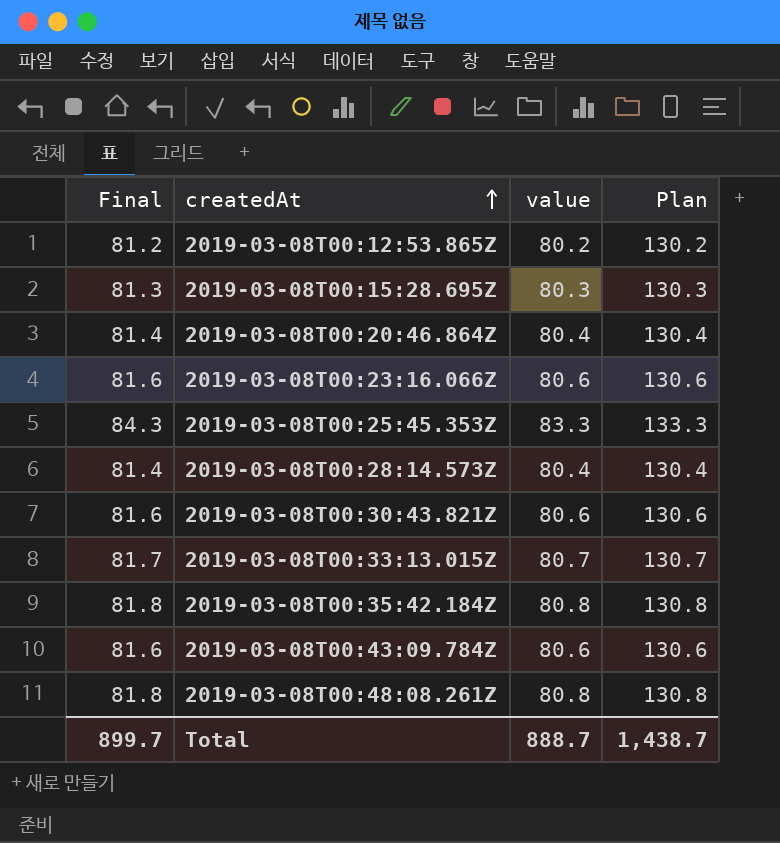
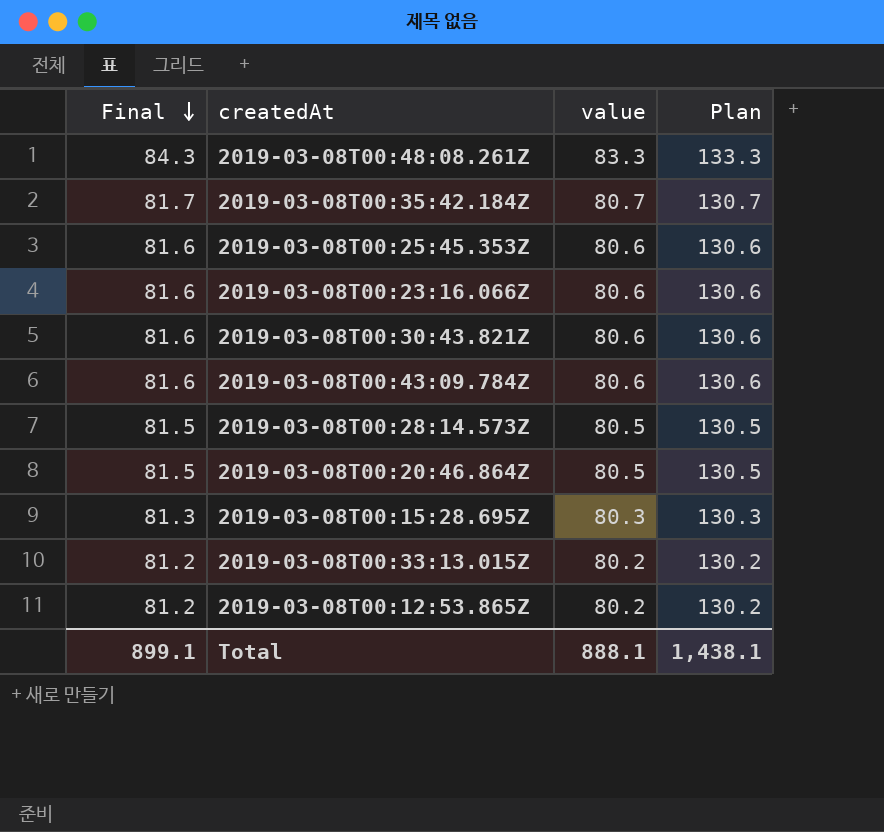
row order: createdAt ascending -> Final descending
2019-03-08T00:48:08.261Z | Final: 81.8 -> 84.3
2019-03-08T00:48:08.261Z | value: 80.8 -> 83.3
2019-03-08T00:48:08.261Z | Plan: 130.8 -> 133.3
2019-03-08T00:35:42.184Z | Final: 81.8 -> 81.7
2019-03-08T00:35:42.184Z | value: 80.8 -> 80.7
2019-03-08T00:35:42.184Z | Plan: 130.8 -> 130.7
2019-03-08T00:25:45.353Z | Final: 84.3 -> 81.6
2019-03-08T00:25:45.353Z | value: 83.3 -> 80.6
2019-03-08T00:25:45.353Z | Plan: 133.3 -> 130.6
2019-03-08T00:28:14.573Z | Final: 81.4 -> 81.5
2019-03-08T00:28:14.573Z | value: 80.4 -> 80.5
2019-03-08T00:28:14.573Z | Plan: 130.4 -> 130.5
2019-03-08T00:20:46.864Z | Final: 81.4 -> 81.5
2019-03-08T00:20:46.864Z | value: 80.4 -> 80.5
2019-03-08T00:20:46.864Z | Plan: 130.4 -> 130.5
2019-03-08T00:33:13.015Z | Final: 81.7 -> 81.2
2019-03-08T00:33:13.015Z | value: 80.7 -> 80.2
2019-03-08T00:33:13.015Z | Plan: 130.7 -> 130.2
Total | Final: 899.7 -> 899.1
Total | value: 888.7 -> 888.1
Total | Plan: 1,438.7 -> 1,438.1

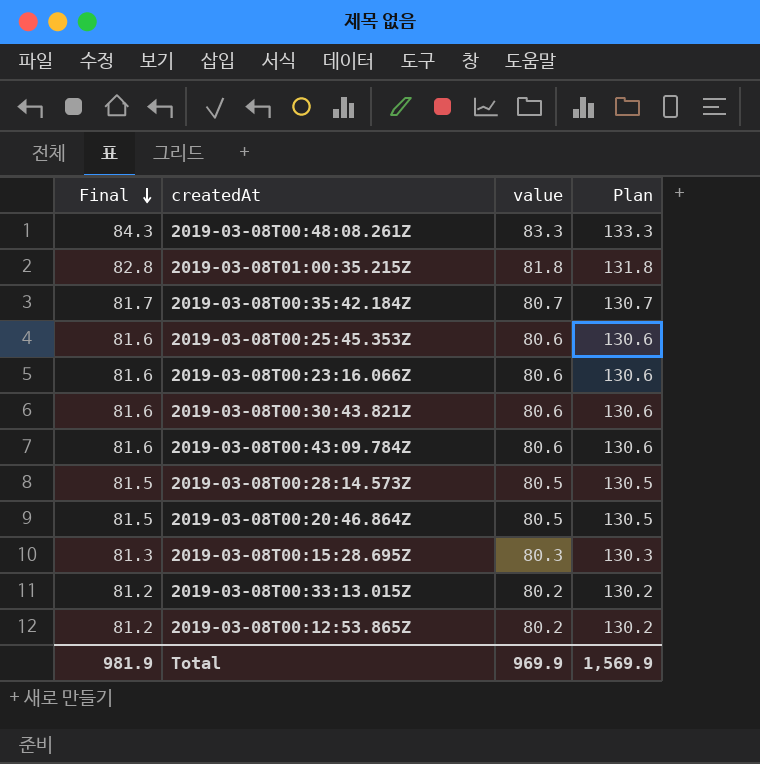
row 2019-03-08T01:00:35.215Z: none -> 82.8 | 81.8 | 131.8
Total | Final: 899.1 -> 981.9
Total | value: 888.1 -> 969.9
Total | Plan: 1,438.1 -> 1,569.9

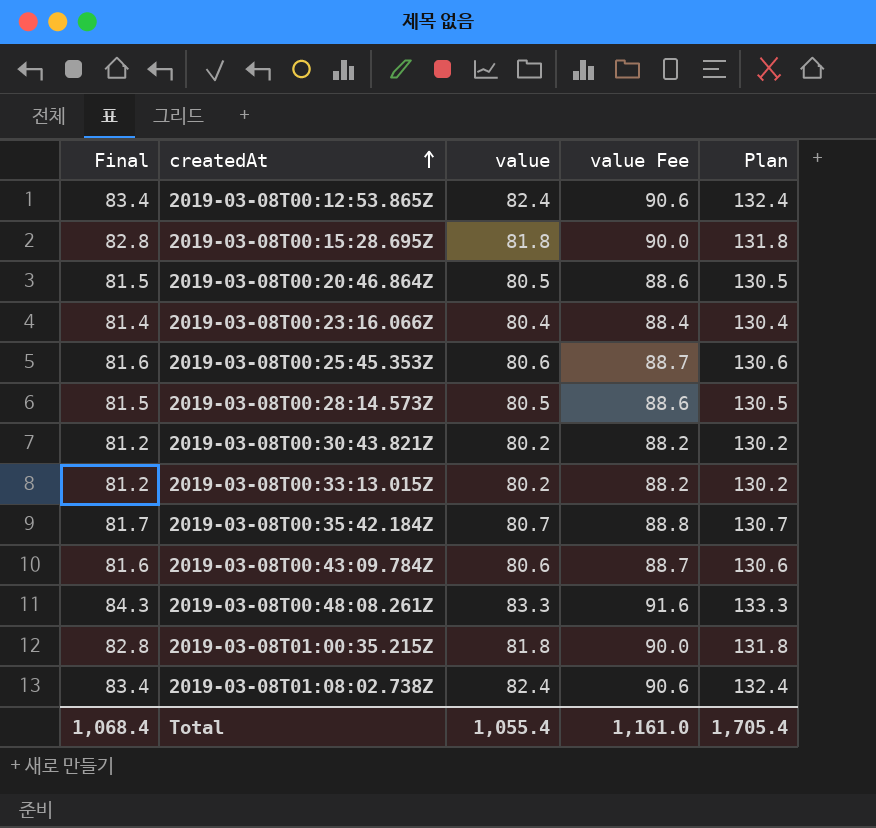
row order: Final descending -> createdAt ascending
column value Fee | formula: none -> [value] * 1.1
2019-03-08T00:12:53.865Z | Final: 81.2 -> 83.4
2019-03-08T00:12:53.865Z | value: 80.2 -> 82.4
2019-03-08T00:12:53.865Z | Plan: 130.2 -> 132.4
2019-03-08T00:15:28.695Z | Final: 81.3 -> 82.8
2019-03-08T00:15:28.695Z | value: 80.3 -> 81.8
2019-03-08T00:15:28.695Z | Plan: 130.3 -> 131.8
2019-03-08T00:23:16.066Z | Final: 81.6 -> 81.4
2019-03-08T00:23:16.066Z | value: 80.6 -> 80.4
2019-03-08T00:23:16.066Z | Plan: 130.6 -> 130.4
2019-03-08T00:30:43.821Z | Final: 81.6 -> 81.2
2019-03-08T00:30:43.821Z | value: 80.6 -> 80.2
2019-03-08T00:30:43.821Z | Plan: 130.6 -> 130.2
row 2019-03-08T01:08:02.738Z: none -> 83.4 | 82.4 | 90.6 | 132.4
Total | Final: 981.9 -> 1,068.4
Total | value: 969.9 -> 1,055.4
Total | Plan: 1,569.9 -> 1,705.4

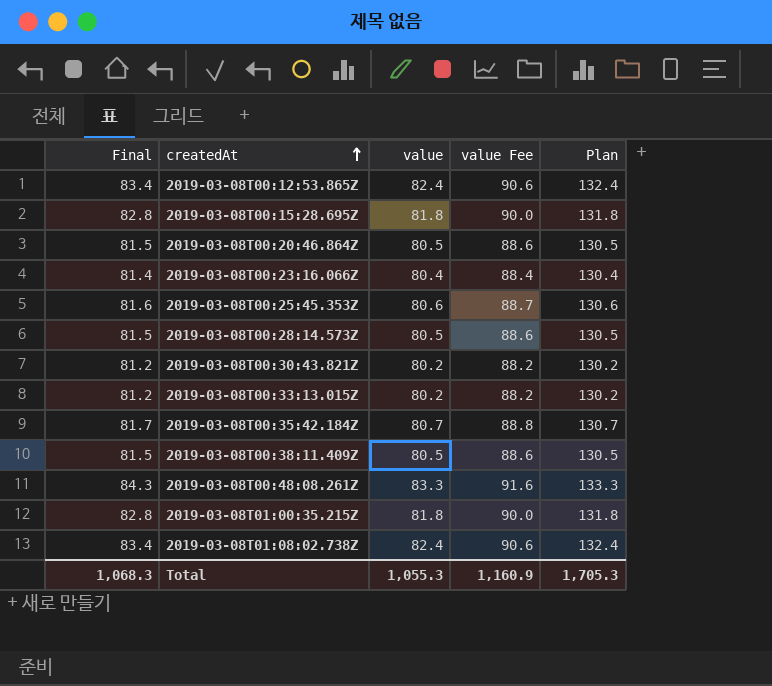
row 2019-03-08T00:43:09.784Z: 81.6 | 80.6 | 88.7 | 130.6 -> none
row 2019-03-08T00:38:11.409Z: none -> 81.5 | 80.5 | 88.6 | 130.5
Total | Final: 1,068.4 -> 1,068.3
Total | value: 1,055.4 -> 1,055.3
Total | value Fee: 1,161.0 -> 1,160.9
Total | Plan: 1,705.4 -> 1,705.3

